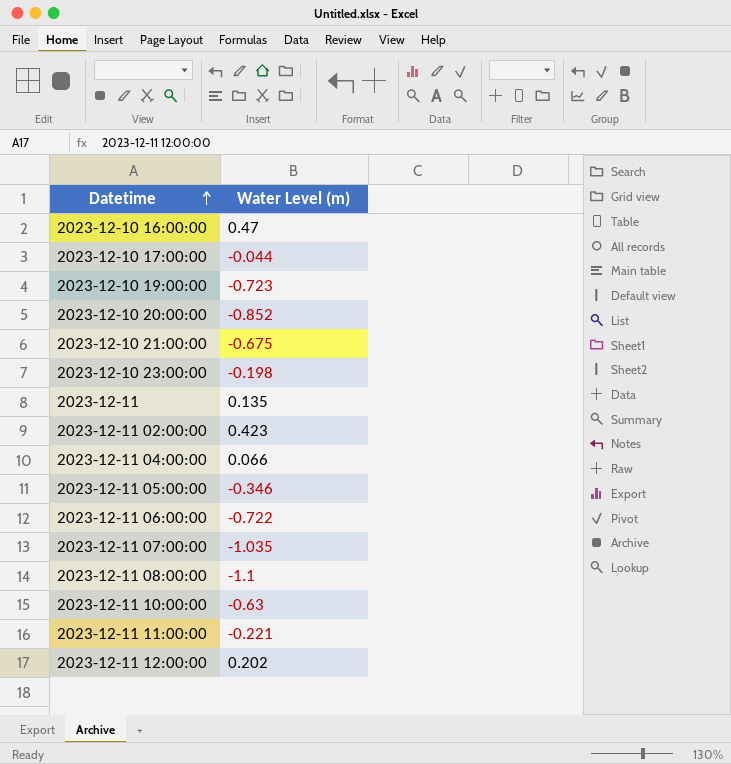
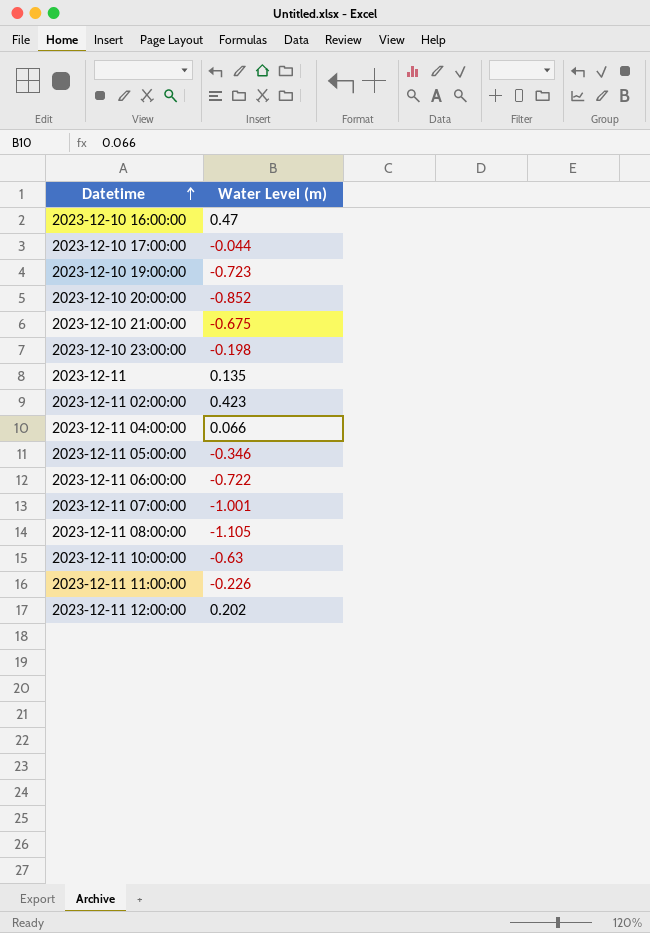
2023-12-11 07:00:00 | Water Level (m): -1.035 -> -1.001
2023-12-11 08:00:00 | Water Level (m): -1.1 -> -1.105
2023-12-11 11:00:00 | Water Level (m): -0.221 -> -0.226

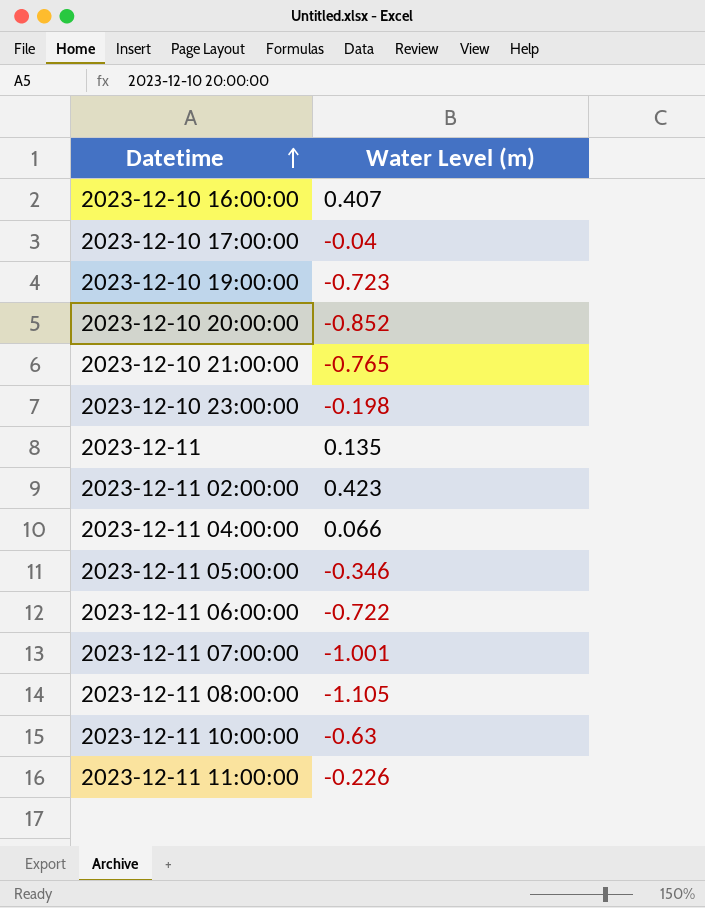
row 2023-12-11 12:00:00: 0.202 -> none
2023-12-10 16:00:00 | Water Level (m): 0.47 -> 0.407
2023-12-10 17:00:00 | Water Level (m): -0.044 -> -0.04
2023-12-10 21:00:00 | Water Level (m): -0.675 -> -0.765

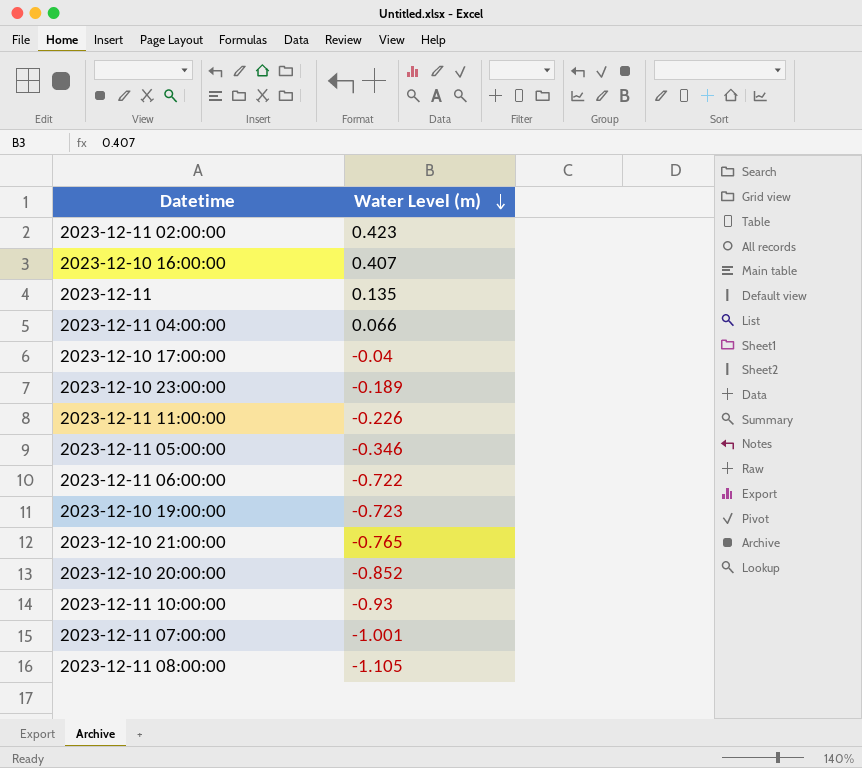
row order: Datetime ascending -> Water Level (m) descending
2023-12-10 23:00:00 | Water Level (m): -0.198 -> -0.189
2023-12-11 10:00:00 | Water Level (m): -0.63 -> -0.93

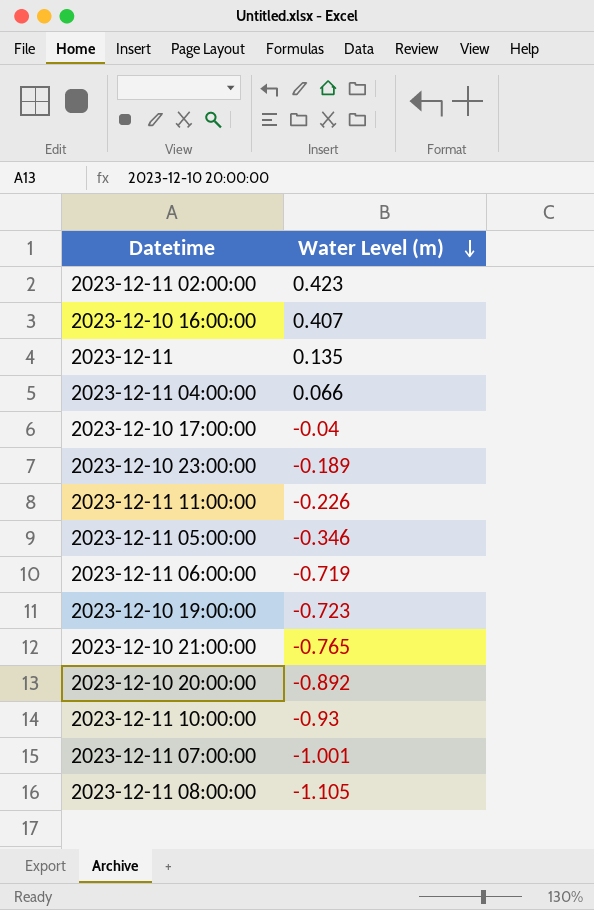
2023-12-11 06:00:00 | Water Level (m): -0.722 -> -0.719
2023-12-10 20:00:00 | Water Level (m): -0.852 -> -0.892

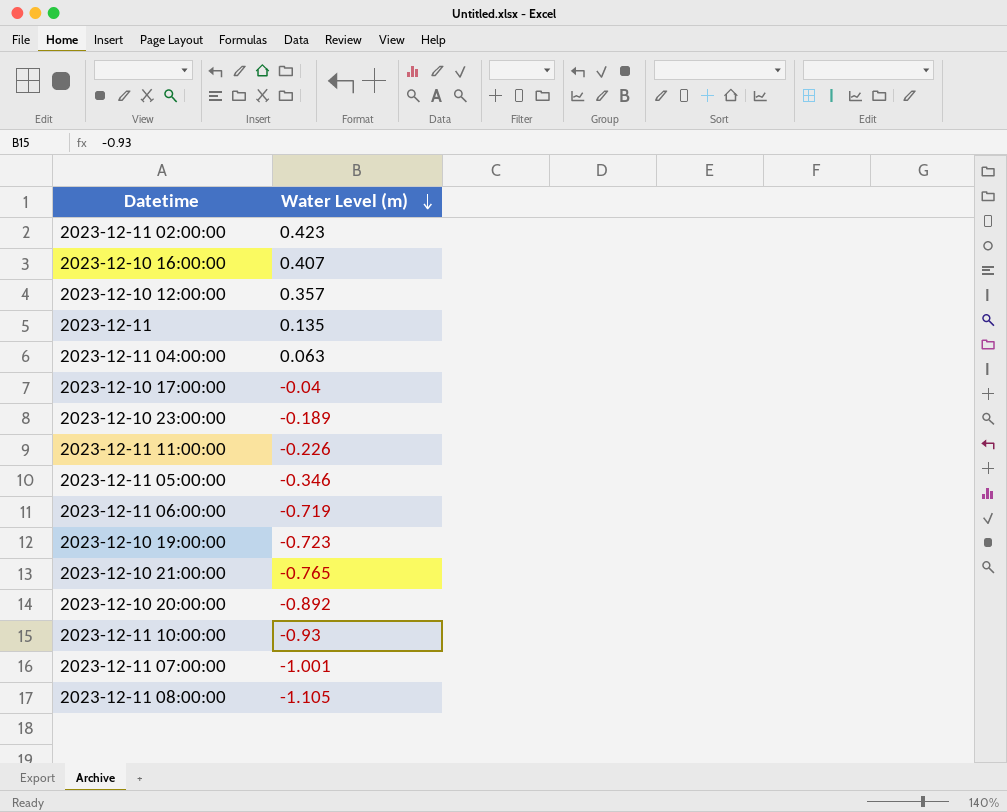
row 2023-12-10 12:00:00: none -> 0.357
2023-12-11 04:00:00 | Water Level (m): 0.066 -> 0.063

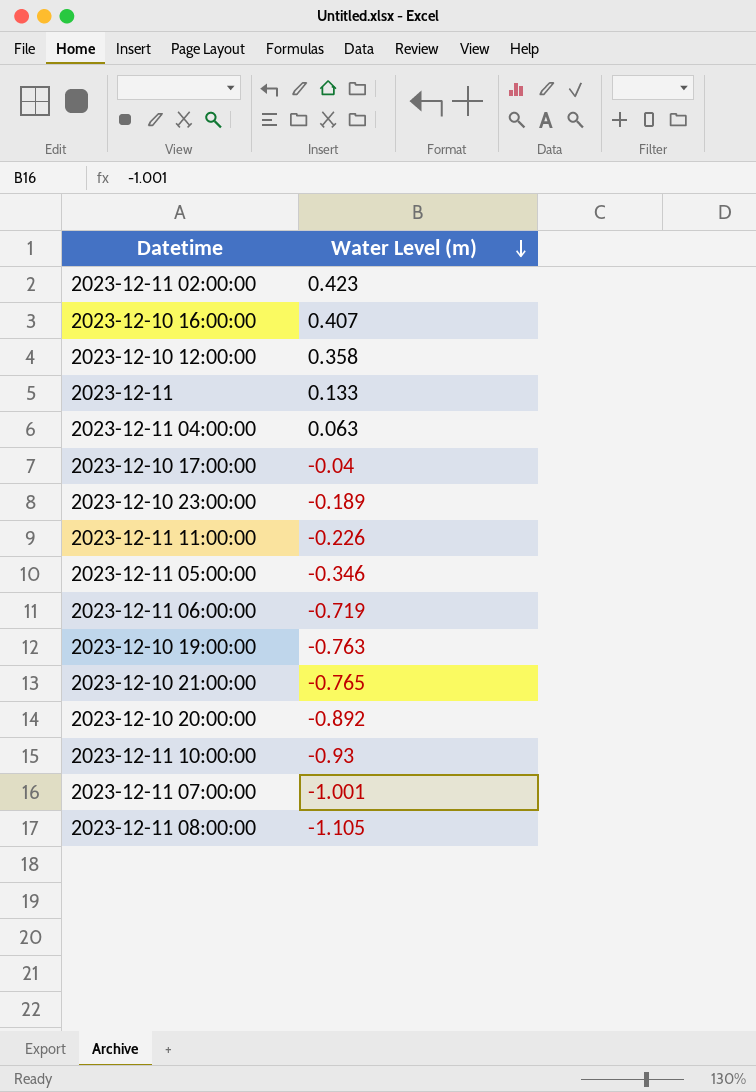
2023-12-10 12:00:00 | Water Level (m): 0.357 -> 0.358
2023-12-11 | Water Level (m): 0.135 -> 0.133
2023-12-10 19:00:00 | Water Level (m): -0.723 -> -0.763

